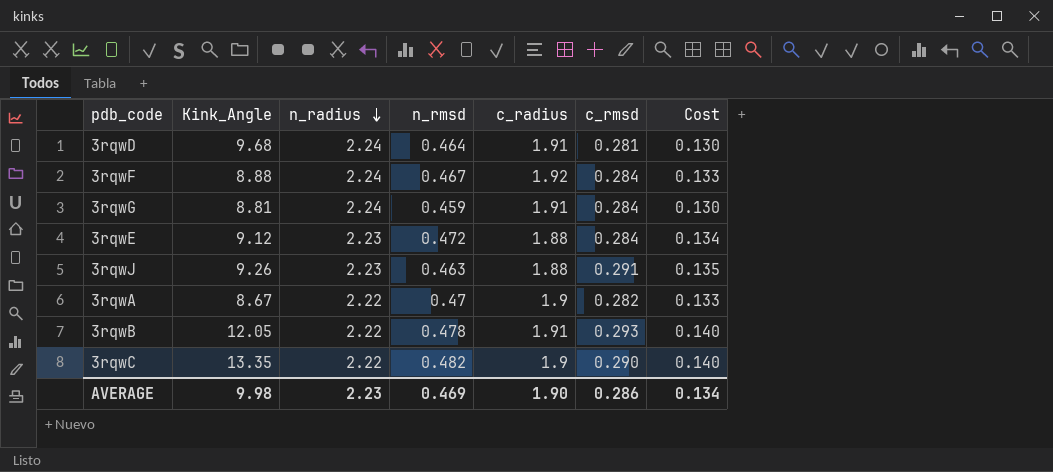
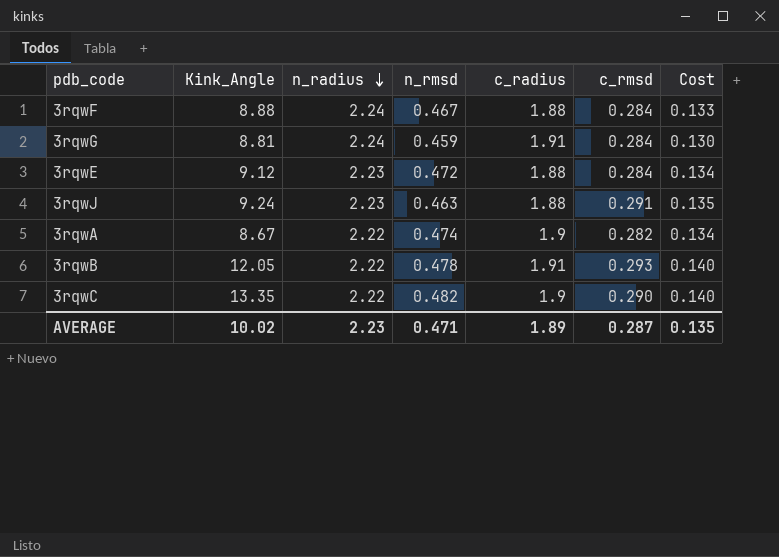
row 3rqwD: 9.68 | 2.24 | 0.464 | 1.91 | 0.281 | 0.130 -> none
3rqwF | c_radius: 1.92 -> 1.88
3rqwJ | Kink_Angle: 9.26 -> 9.24
3rqwA | n_rmsd: 0.47 -> 0.474
3rqwA | Cost: 0.133 -> 0.134
AVERAGE | Kink_Angle: 9.98 -> 10.02
AVERAGE | n_rmsd: 0.469 -> 0.471
AVERAGE | c_radius: 1.90 -> 1.89
AVERAGE | c_rmsd: 0.286 -> 0.287
AVERAGE | Cost: 0.134 -> 0.135

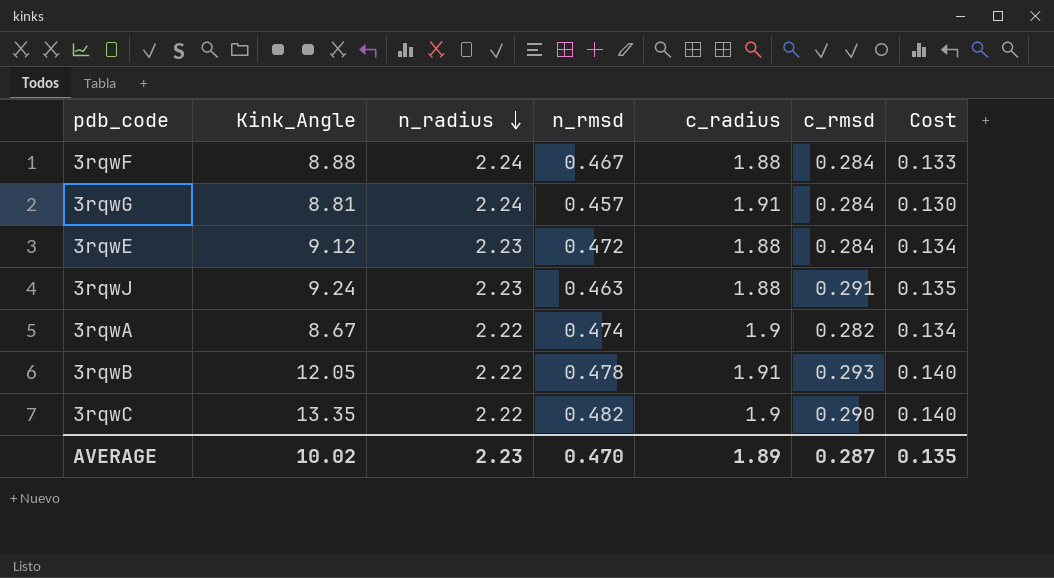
3rqwG | n_rmsd: 0.459 -> 0.457
AVERAGE | n_rmsd: 0.471 -> 0.470

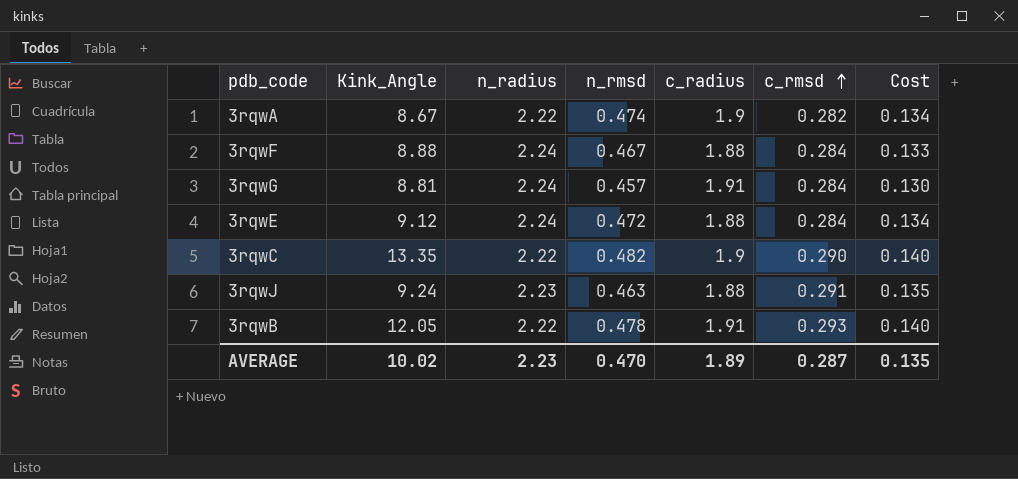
row order: n_radius descending -> c_rmsd ascending
3rqwE | n_radius: 2.23 -> 2.24

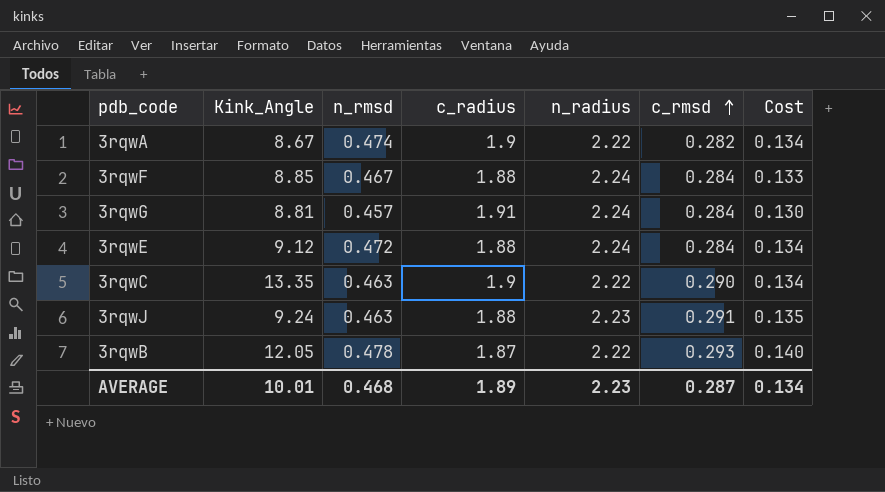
column n_radius | position: 3 -> 5
3rqwF | Kink_Angle: 8.88 -> 8.85
3rqwC | n_rmsd: 0.482 -> 0.463
3rqwC | Cost: 0.140 -> 0.134
3rqwB | c_radius: 1.91 -> 1.87
AVERAGE | Kink_Angle: 10.02 -> 10.01
AVERAGE | n_rmsd: 0.470 -> 0.468
AVERAGE | Cost: 0.135 -> 0.134

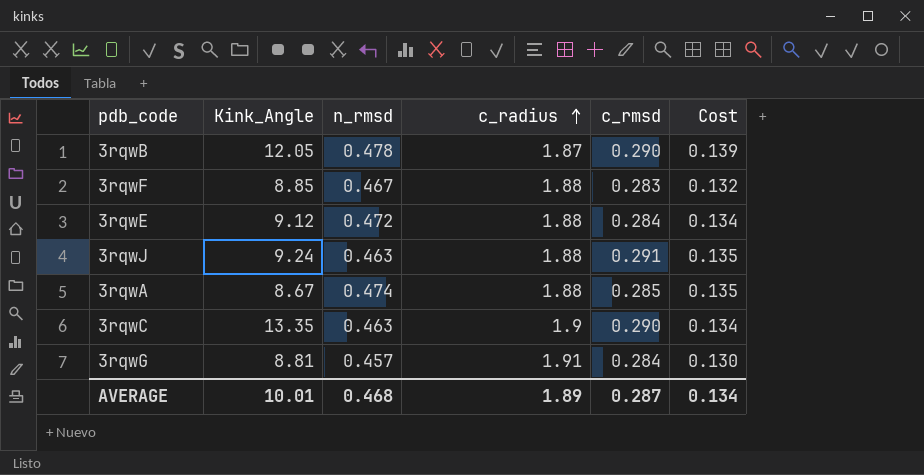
row order: c_rmsd ascending -> c_radius ascending
column n_radius | position: 5 -> none
3rqwB | c_rmsd: 0.293 -> 0.290
3rqwB | Cost: 0.140 -> 0.139
3rqwF | c_rmsd: 0.284 -> 0.283
3rqwF | Cost: 0.133 -> 0.132
3rqwA | c_radius: 1.9 -> 1.88
3rqwA | c_rmsd: 0.282 -> 0.285
3rqwA | Cost: 0.134 -> 0.135

